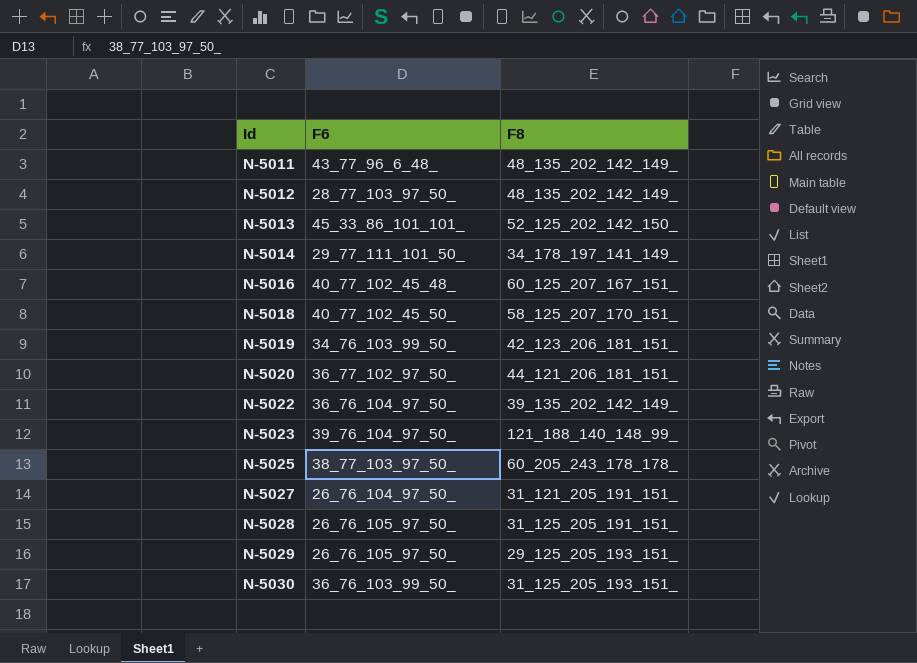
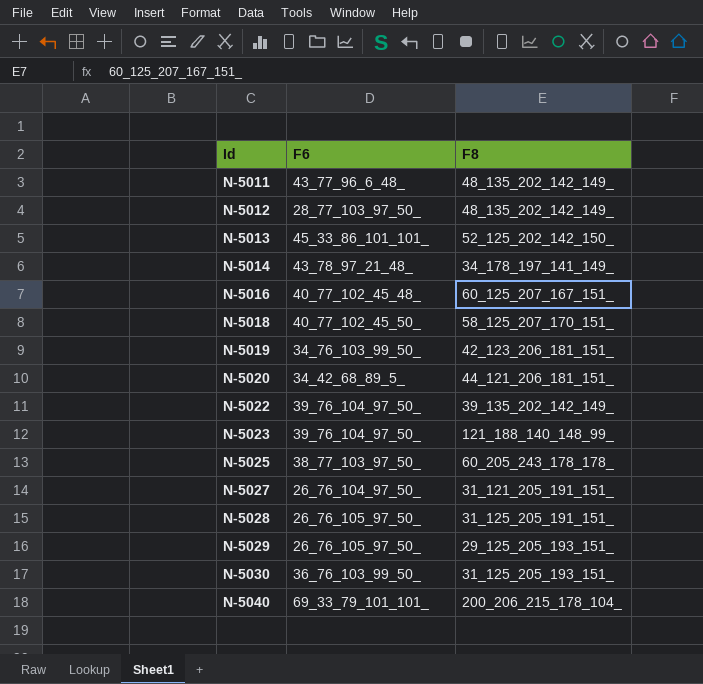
N-5014 | F6: 29_77_111_101_50_ -> 43_78_97_21_48_
N-5020 | F6: 36_77_102_97_50_ -> 34_42_68_89_5_
N-5022 | F6: 36_76_104_97_50_ -> 39_76_104_97_50_
row N-5040: none -> 69_33_79_101_101_ | 200_206_215_178_104_

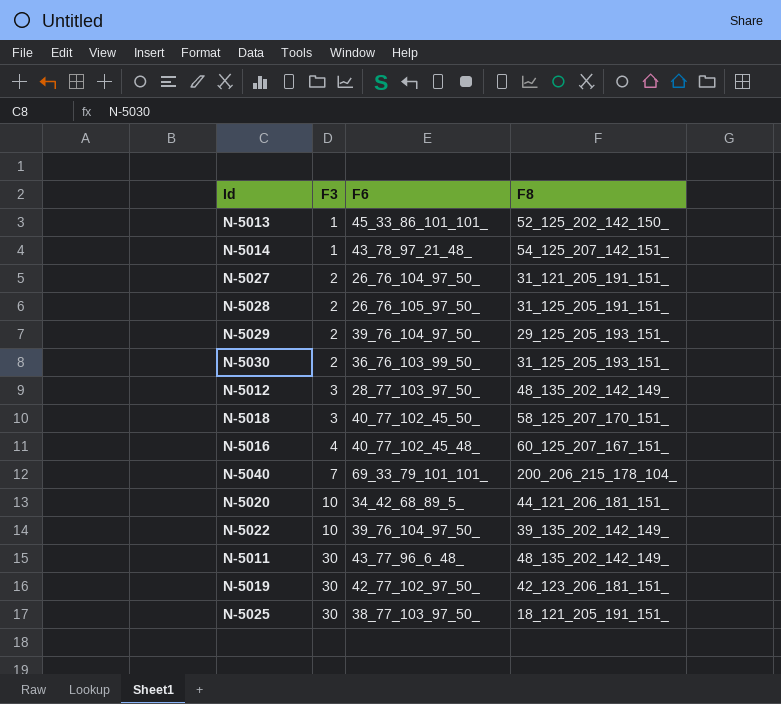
row order: Id ascending -> F3 ascending
column F3 | position: none -> 2
row N-5023: 39_76_104_97_50_ | 121_188_140_148_99_ -> none
N-5014 | F8: 34_178_197_141_149_ -> 54_125_207_142_151_
N-5029 | F6: 26_76_105_97_50_ -> 39_76_104_97_50_
N-5019 | F6: 34_76_103_99_50_ -> 42_77_102_97_50_
N-5025 | F8: 60_205_243_178_178_ -> 18_121_205_191_151_

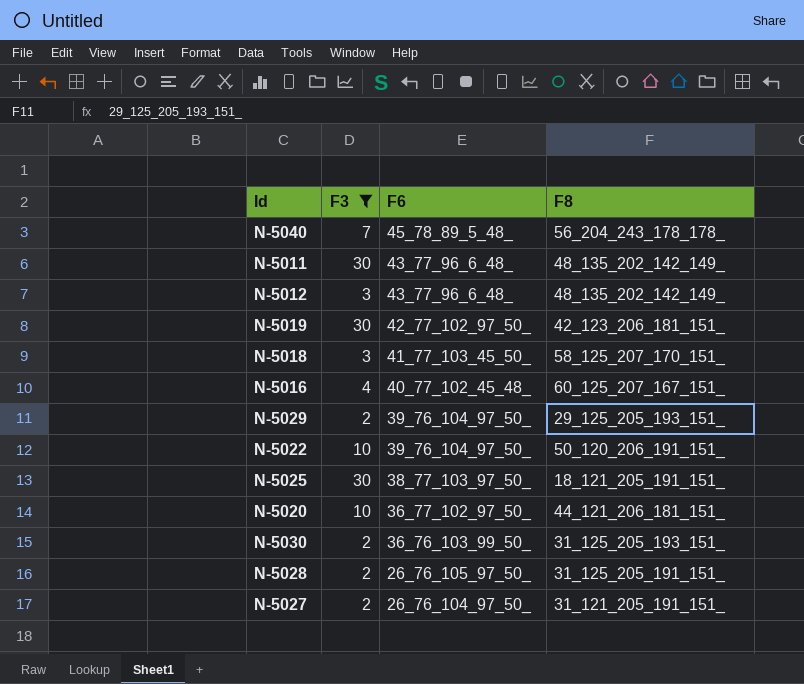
filter: none -> F3 != 1
row order: F3 ascending -> F6 descending
N-5040 | F6: 69_33_79_101_101_ -> 45_78_89_5_48_
N-5040 | F8: 200_206_215_178_104_ -> 56_204_243_178_178_
N-5012 | F6: 28_77_103_97_50_ -> 43_77_96_6_48_
N-5018 | F6: 40_77_102_45_50_ -> 41_77_103_45_50_
N-5022 | F8: 39_135_202_142_149_ -> 50_120_206_191_151_
N-5020 | F6: 34_42_68_89_5_ -> 36_77_102_97_50_

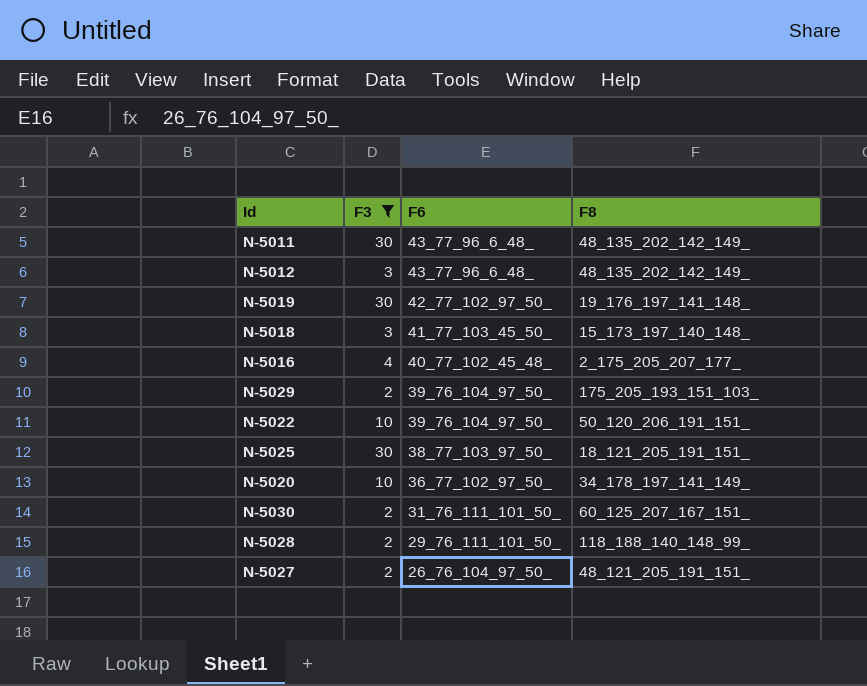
row N-5040: 7 | 45_78_89_5_48_ | 56_204_243_178_178_ -> none
N-5019 | F8: 42_123_206_181_151_ -> 19_176_197_141_148_
N-5018 | F8: 58_125_207_170_151_ -> 15_173_197_140_148_
N-5016 | F8: 60_125_207_167_151_ -> 2_175_205_207_177_
N-5029 | F8: 29_125_205_193_151_ -> 175_205_193_151_103_
N-5020 | F8: 44_121_206_181_151_ -> 34_178_197_141_149_
N-5030 | F6: 36_76_103_99_50_ -> 31_76_111_101_50_
N-5030 | F8: 31_125_205_193_151_ -> 60_125_207_167_151_
N-5028 | F6: 26_76_105_97_50_ -> 29_76_111_101_50_
N-5028 | F8: 31_125_205_191_151_ -> 118_188_140_148_99_
N-5027 | F8: 31_121_205_191_151_ -> 48_121_205_191_151_

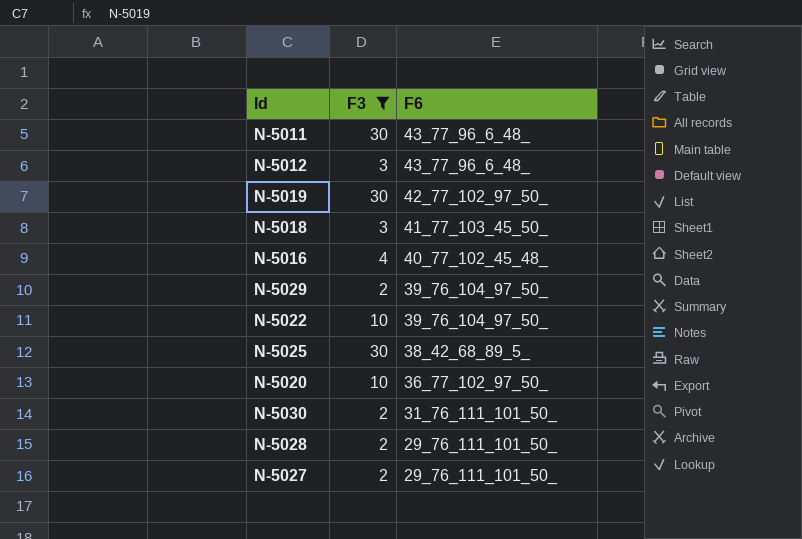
column F8 | position: 4 -> none
N-5025 | F6: 38_77_103_97_50_ -> 38_42_68_89_5_
N-5027 | F6: 26_76_104_97_50_ -> 29_76_111_101_50_

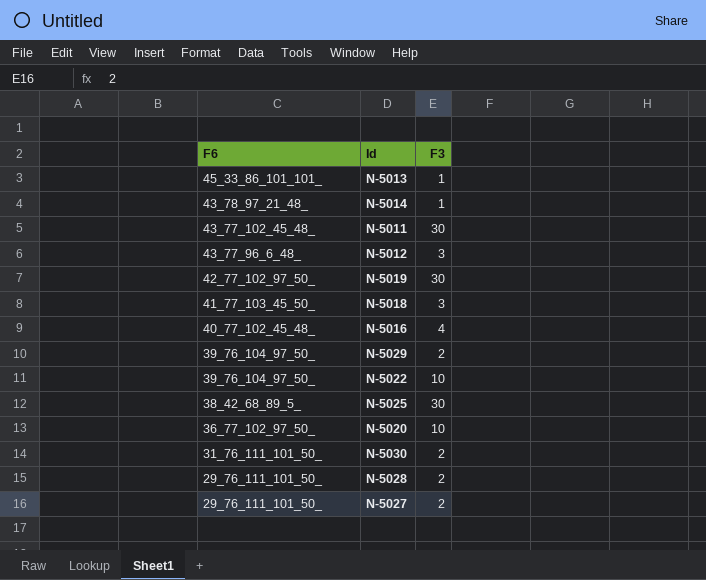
filter: F3 != 1 -> none
column F6 | position: 3 -> 1
N-5011 | F6: 43_77_96_6_48_ -> 43_77_102_45_48_

